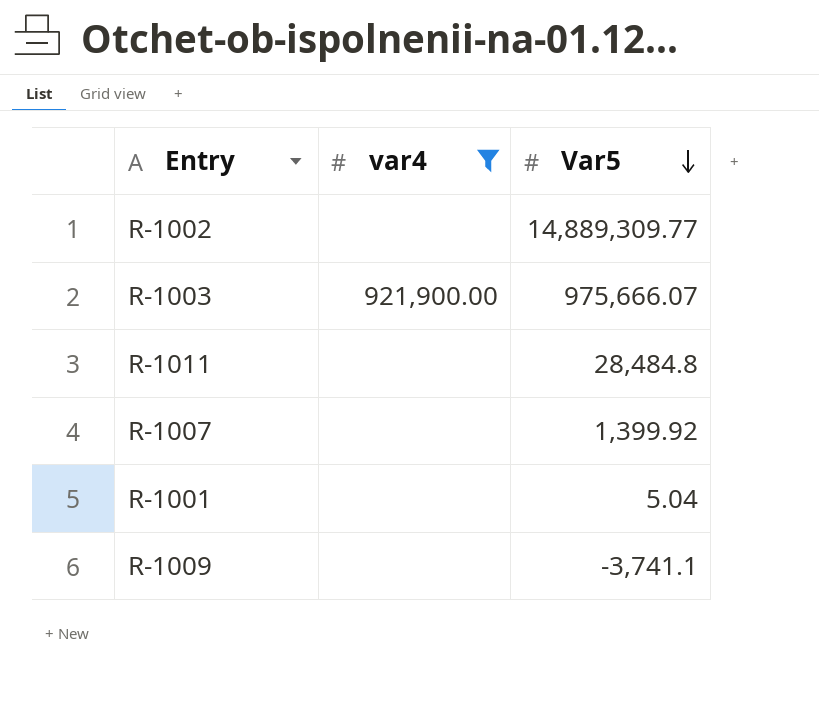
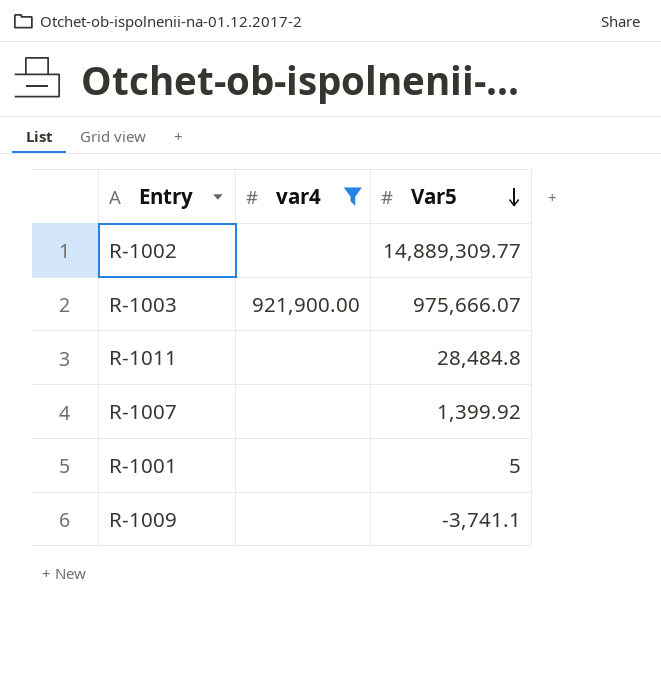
R-1001 | Var5: 5.04 -> 5

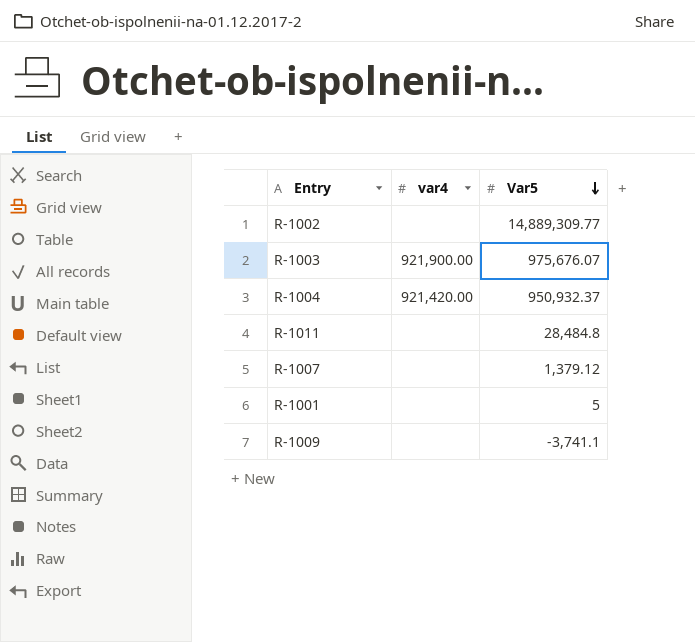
filter: var4 != 921,420.00 -> none
R-1003 | Var5: 975,666.07 -> 975,676.07
R-1007 | Var5: 1,399.92 -> 1,379.12

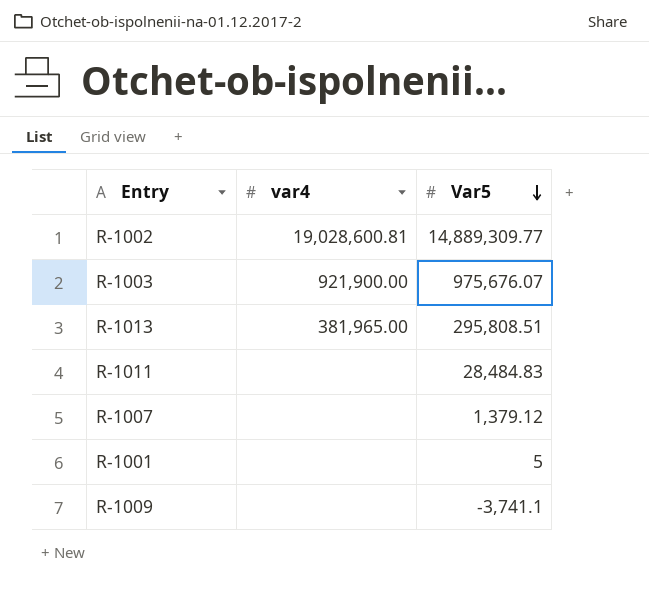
row R-1004: 921,420.00 | 950,932.37 -> none
R-1002 | var4: none -> 19,028,600.81
row R-1013: none -> 381,965.00 | 295,808.51
R-1011 | Var5: 28,484.8 -> 28,484.83

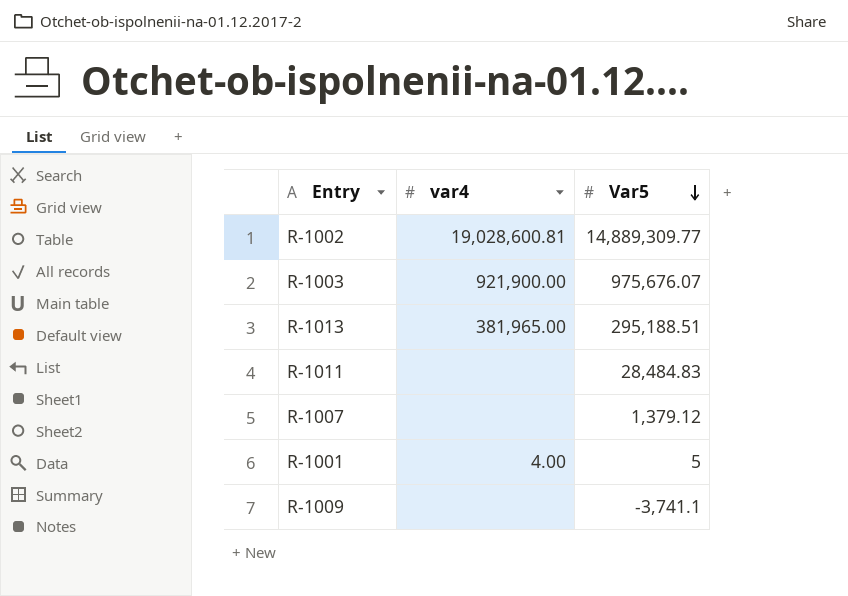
R-1013 | Var5: 295,808.51 -> 295,188.51
R-1001 | var4: none -> 4.00

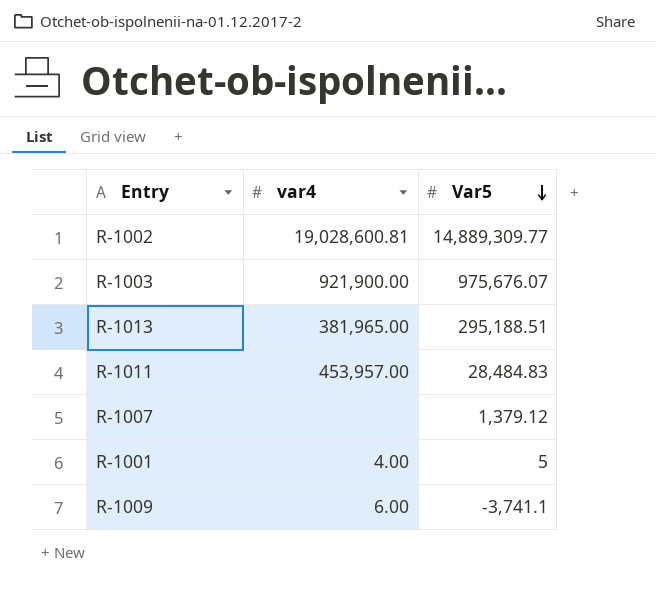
R-1011 | var4: none -> 453,957.00
R-1009 | var4: none -> 6.00

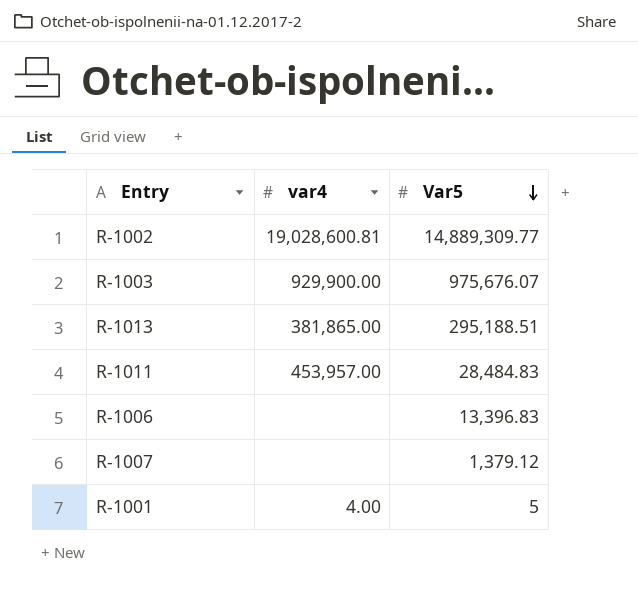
row R-1009: 6.00 | -3,741.1 -> none
R-1003 | var4: 921,900.00 -> 929,900.00
R-1013 | var4: 381,965.00 -> 381,865.00
row R-1006: none -> none | 13,396.83

